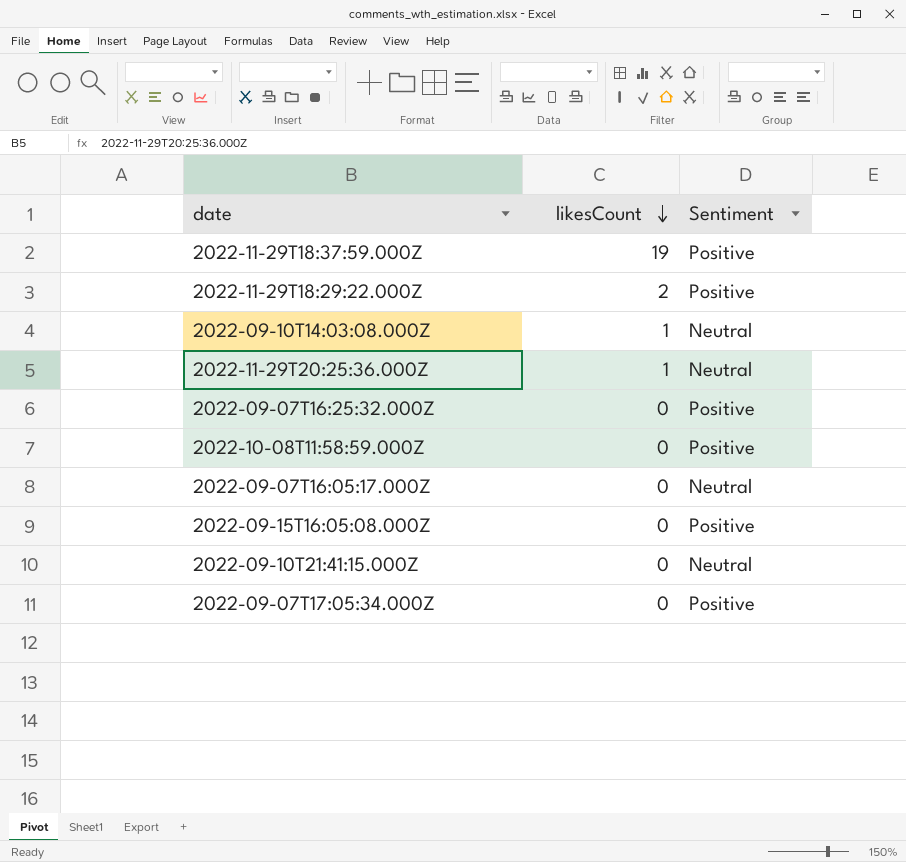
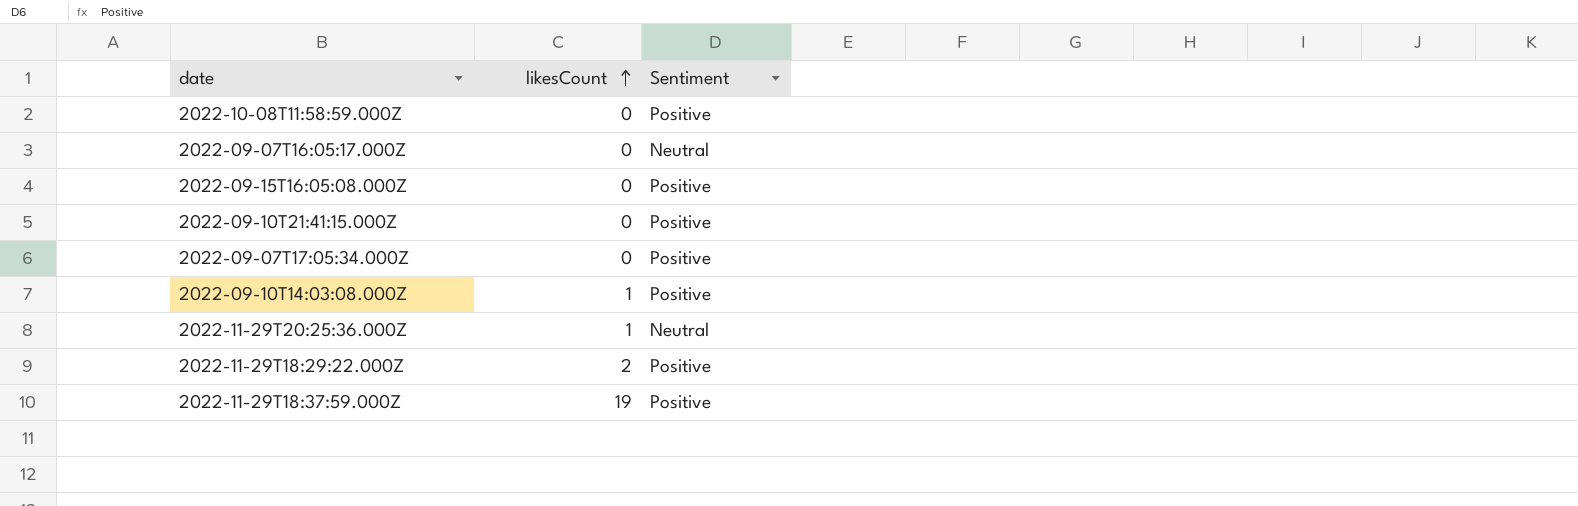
row order: likesCount descending -> likesCount ascending
row 2022-09-07T16:25:32.000Z: 0 | Positive -> none
2022-09-10T21:41:15.000Z | Sentiment: Neutral -> Positive
2022-09-10T14:03:08.000Z | Sentiment: Neutral -> Positive

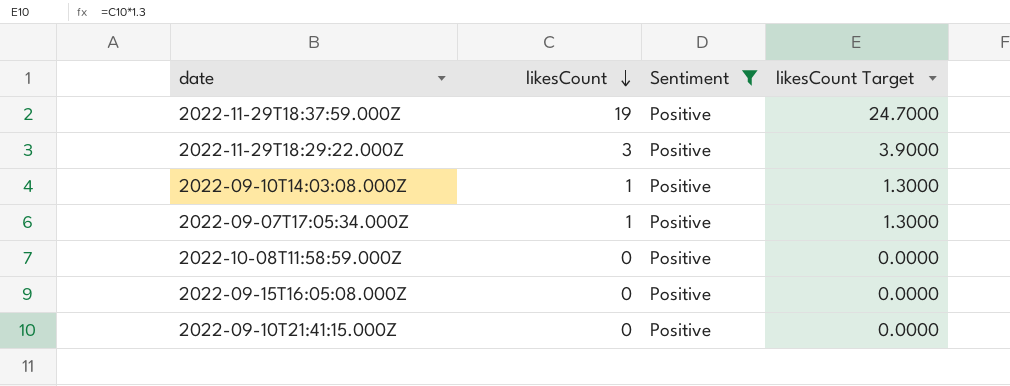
filter: none -> Sentiment = Positive
row order: likesCount ascending -> likesCount descending
column likesCount Target | formula: none -> [likesCount] * 1.3
2022-11-29T18:29:22.000Z | likesCount: 2 -> 3
2022-09-07T17:05:34.000Z | likesCount: 0 -> 1

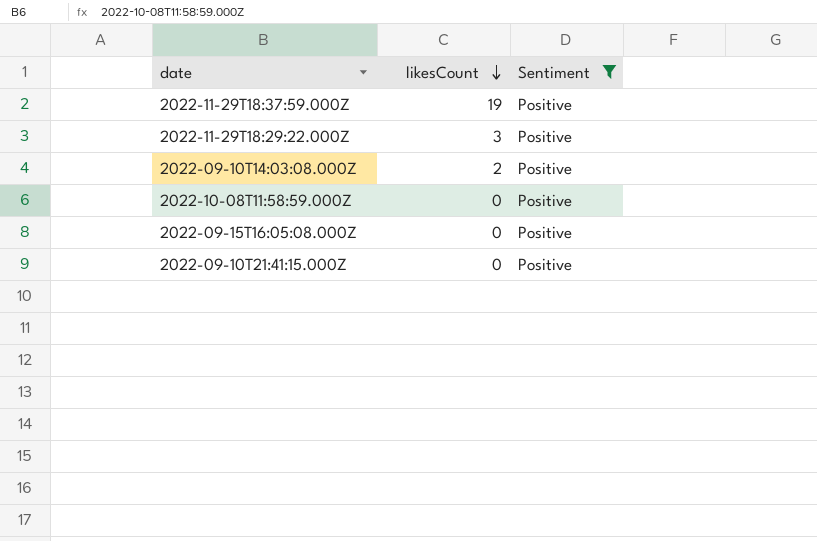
column likesCount Target | formula: [likesCount] * 1.3 -> none
row 2022-09-07T17:05:34.000Z: 1 | Positive | 1.3000 -> none
2022-09-10T14:03:08.000Z | likesCount: 1 -> 2

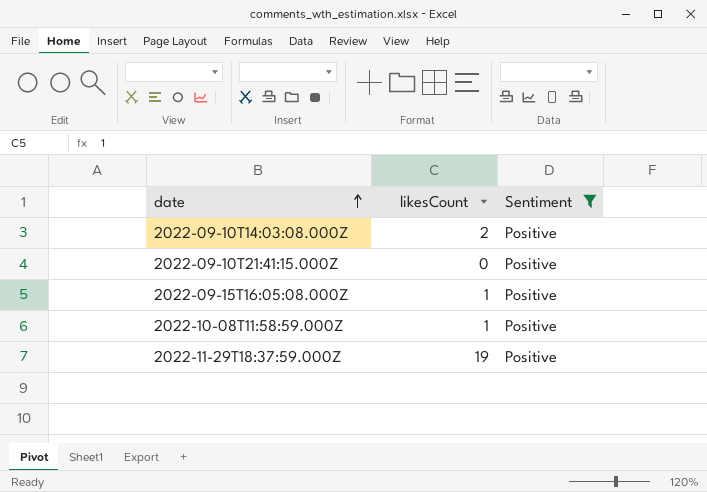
row order: likesCount descending -> date ascending
row 2022-11-29T18:29:22.000Z: 3 | Positive -> none
2022-09-15T16:05:08.000Z | likesCount: 0 -> 1
2022-10-08T11:58:59.000Z | likesCount: 0 -> 1

